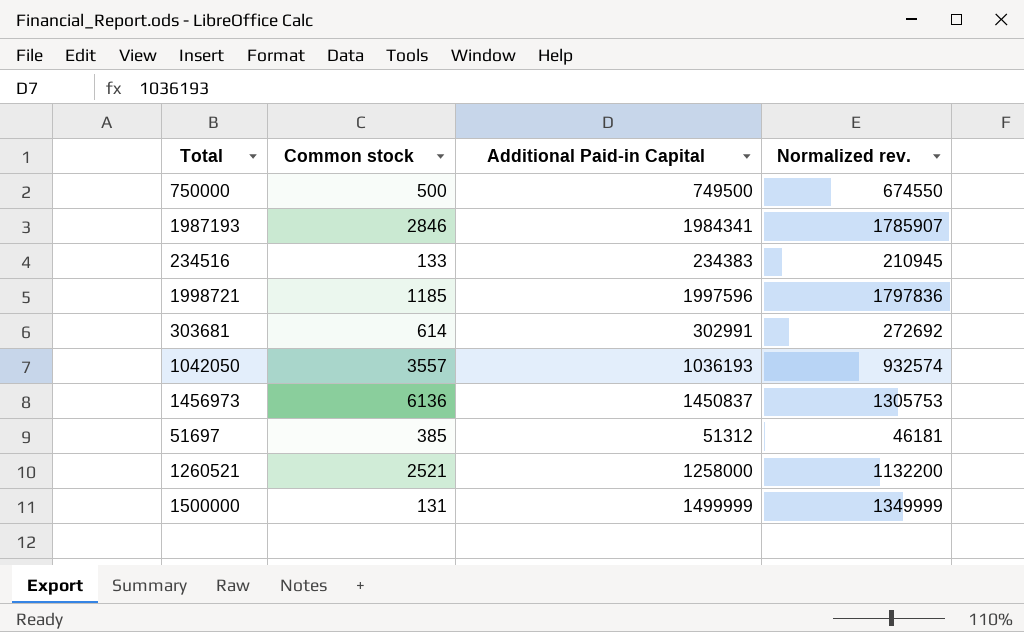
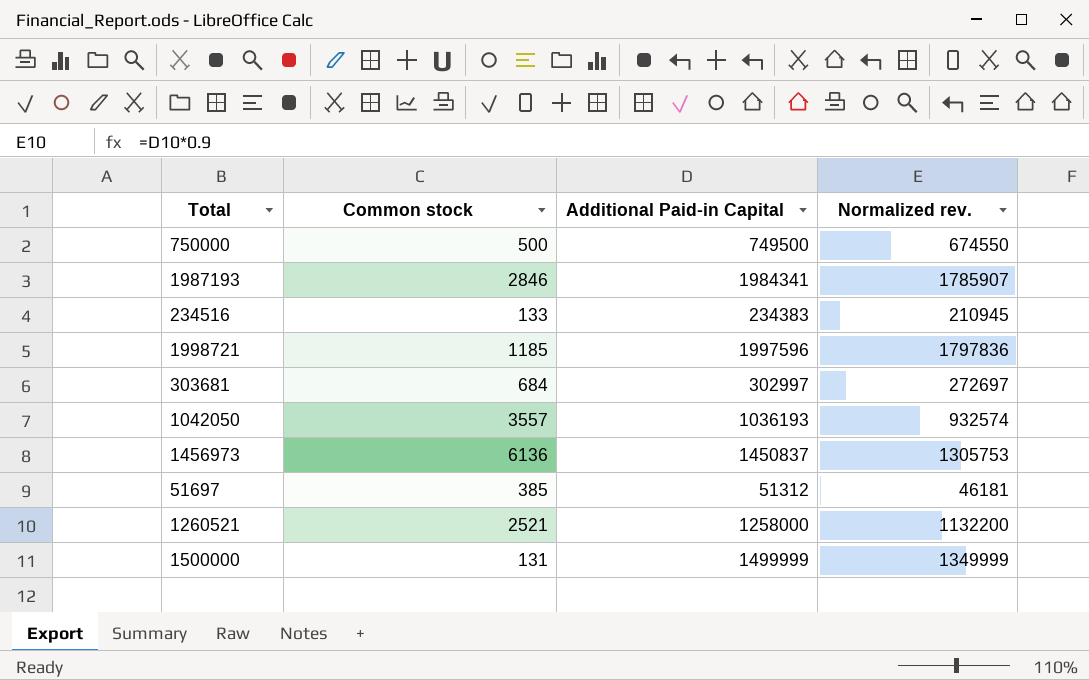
303681 | Common stock: 614 -> 684
303681 | Additional Paid-in Capital: 302991 -> 302997
303681 | Normalized rev.: 272692 -> 272697

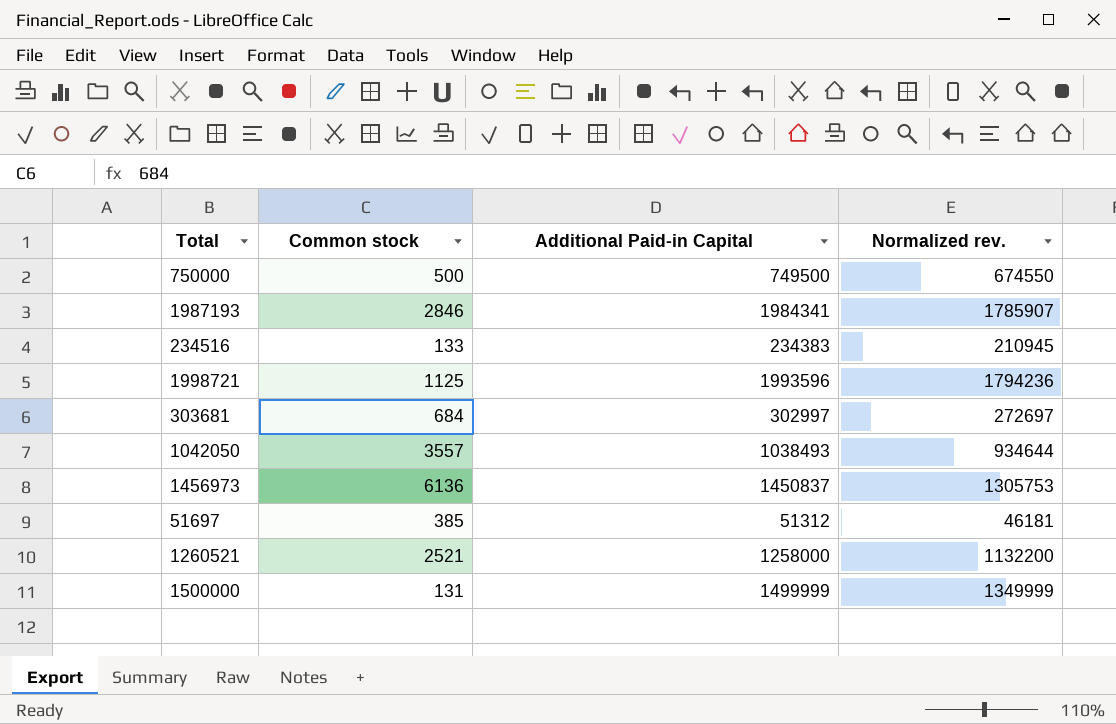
1998721 | Common stock: 1185 -> 1125
1998721 | Additional Paid-in Capital: 1997596 -> 1993596
1998721 | Normalized rev.: 1797836 -> 1794236
1042050 | Additional Paid-in Capital: 1036193 -> 1038493
1042050 | Normalized rev.: 932574 -> 934644

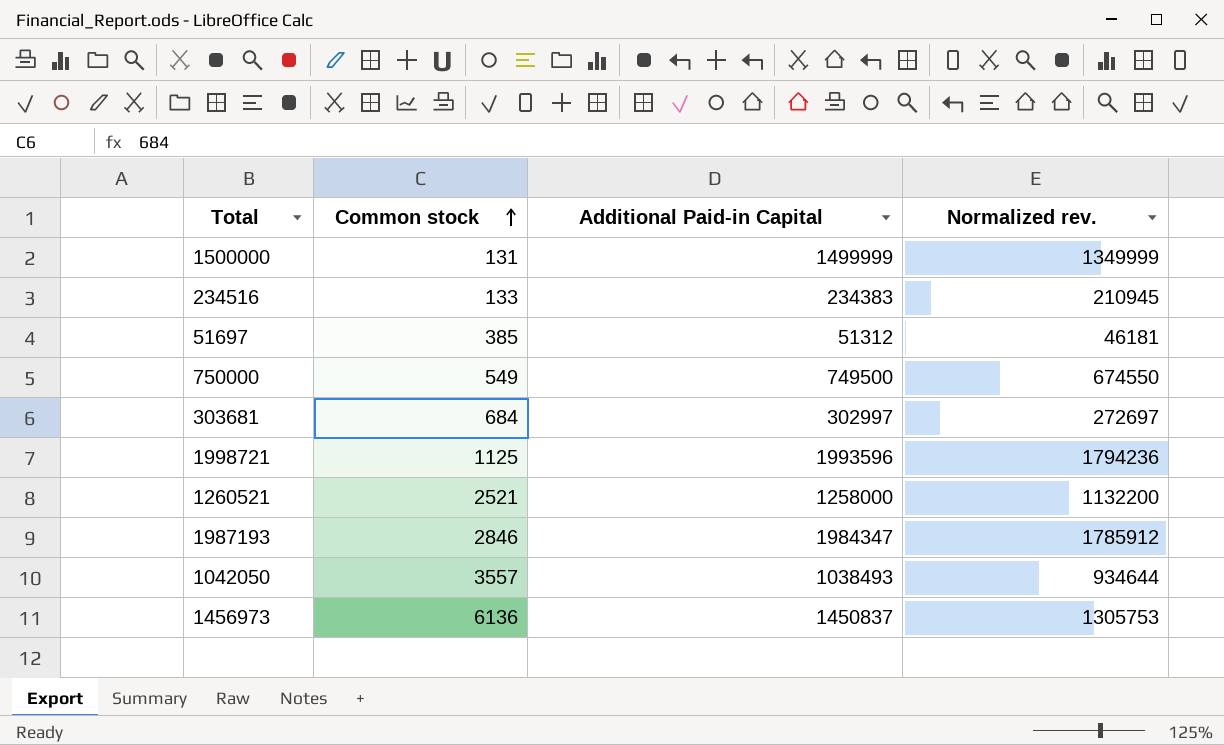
row order: none -> Common stock ascending
750000 | Common stock: 500 -> 549
1987193 | Additional Paid-in Capital: 1984341 -> 1984347
1987193 | Normalized rev.: 1785907 -> 1785912

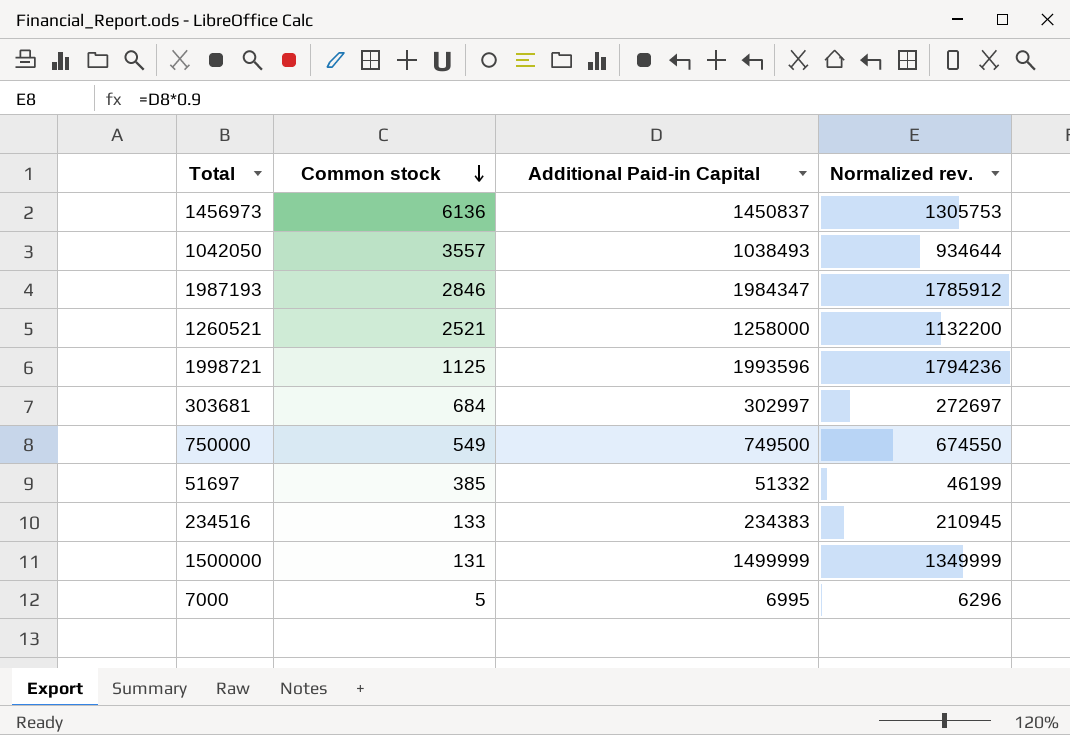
row order: Common stock ascending -> Common stock descending
51697 | Additional Paid-in Capital: 51312 -> 51332
51697 | Normalized rev.: 46181 -> 46199
row 7000: none -> 5 | 6995 | 6296

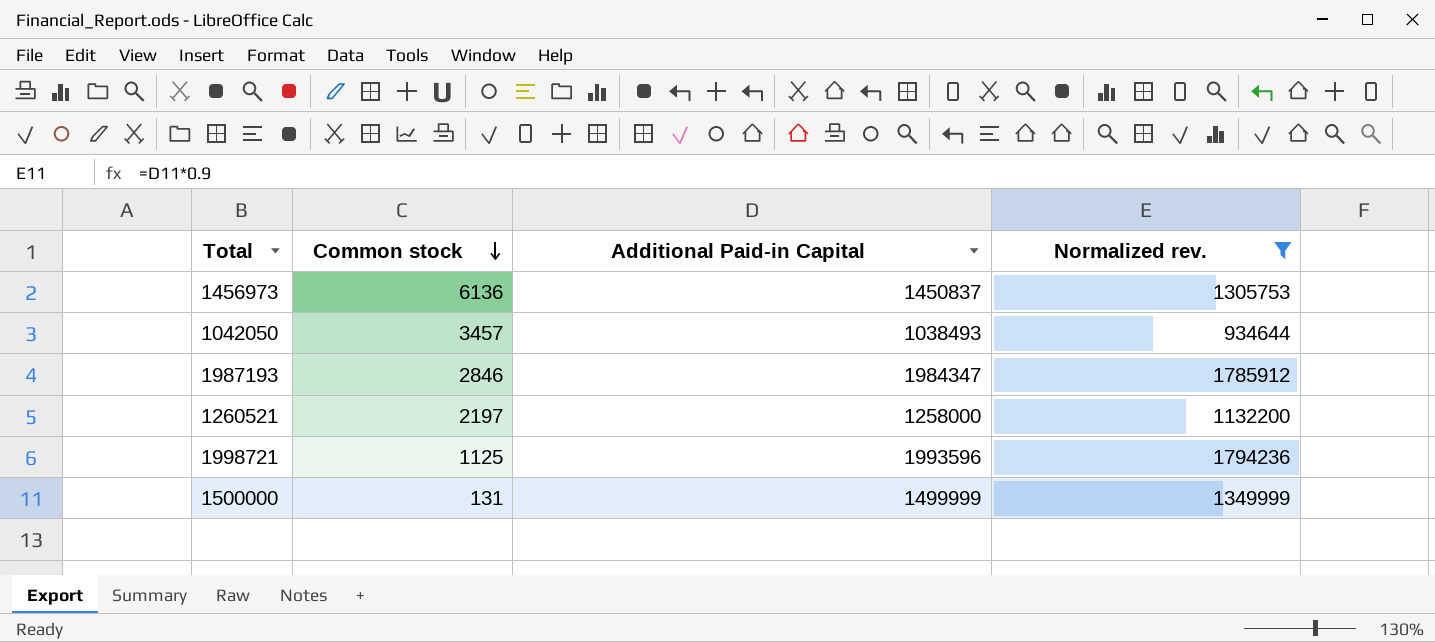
filter: none -> Normalized rev. >= 934644
1042050 | Common stock: 3557 -> 3457
1260521 | Common stock: 2521 -> 2197

